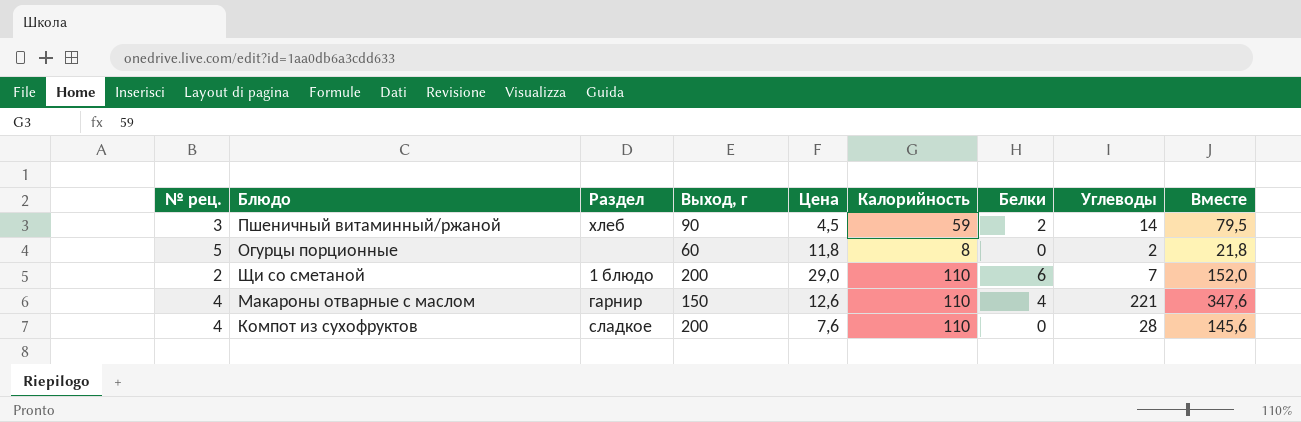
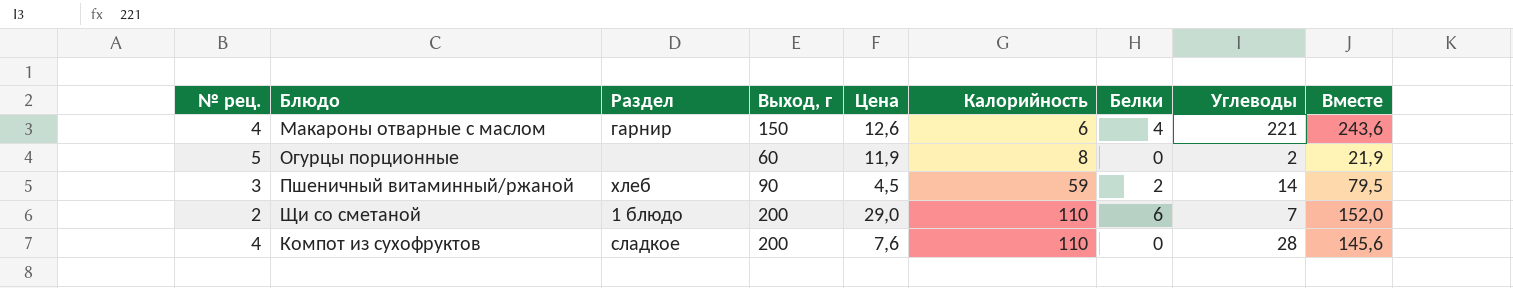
row order: none -> Калорийность ascending
Макароны отварные с маслом | Калорийность: 110 -> 6
Макароны отварные с маслом | Вместе: 347,6 -> 243,6
Огурцы порционные | Цена: 11,8 -> 11,9
Огурцы порционные | Вместе: 21,8 -> 21,9

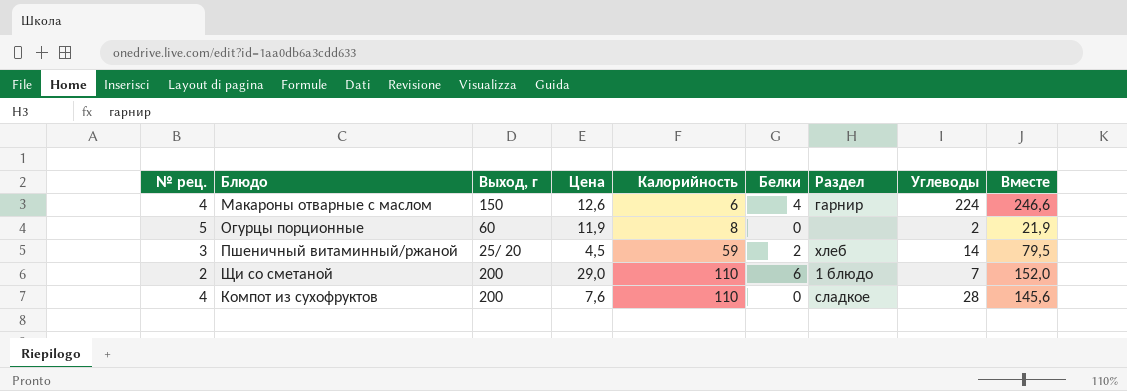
column Раздел | position: 3 -> 7
Макароны отварные с маслом | Углеводы: 221 -> 224
Макароны отварные с маслом | Вместе: 243,6 -> 246,6
Пшеничный витаминный/ржаной | Выход, г: 90 -> 25/ 20

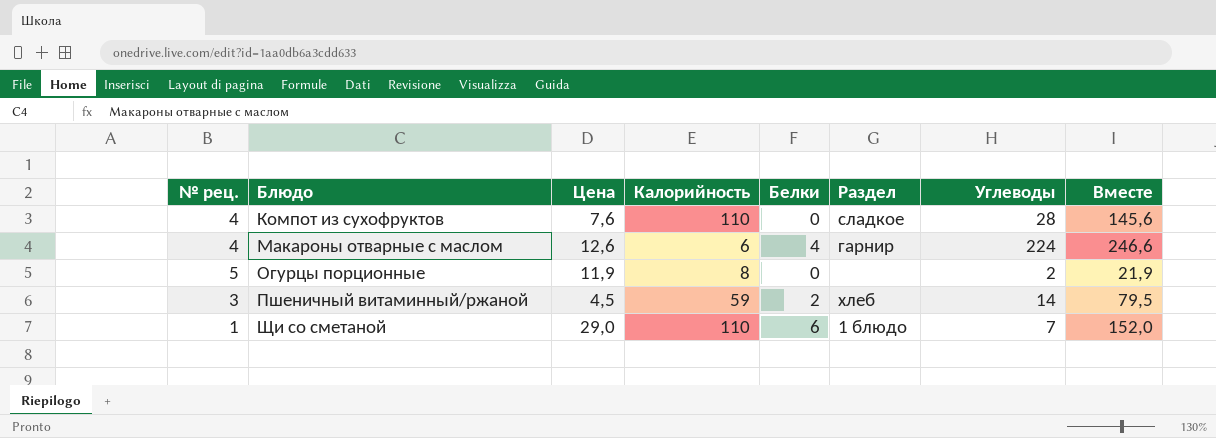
row order: Калорийность ascending -> Блюдо ascending
column Выход, г | position: 3 -> none
Щи со сметаной | № рец.: 2 -> 1

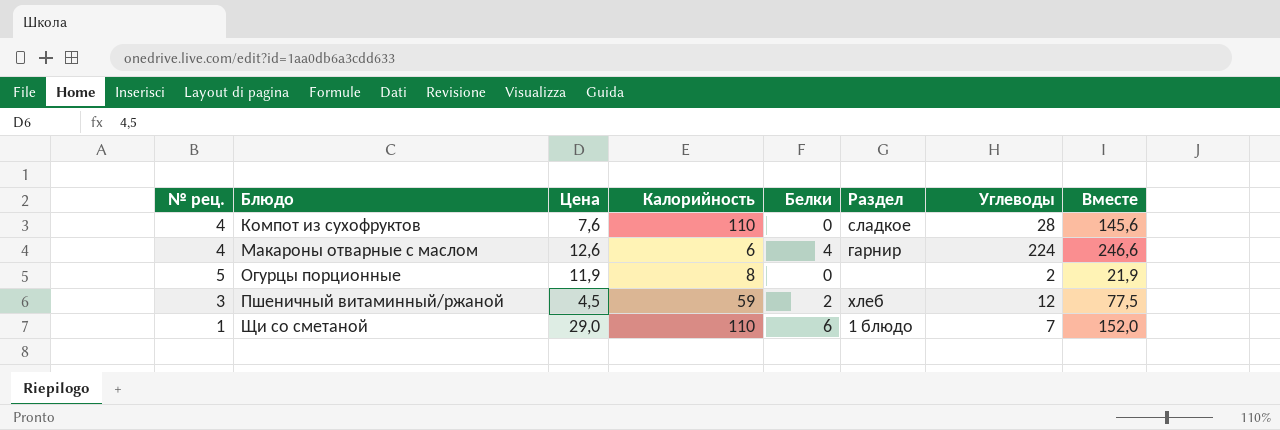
Пшеничный витаминный/ржаной | Углеводы: 14 -> 12
Пшеничный витаминный/ржаной | Вместе: 79,5 -> 77,5

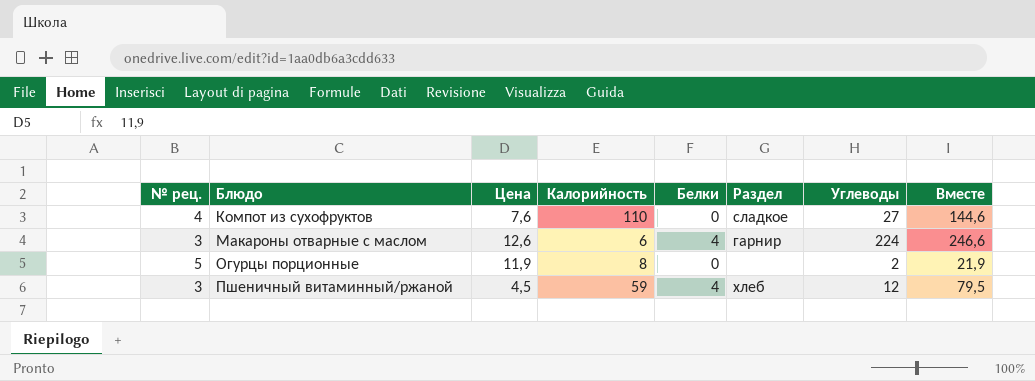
row Щи со сметаной: 1 | 29,0 | 110 | 6 | 1 блюдо | 7 | 152,0 -> none
Компот из сухофруктов | Углеводы: 28 -> 27
Компот из сухофруктов | Вместе: 145,6 -> 144,6
Макароны отварные с маслом | № рец.: 4 -> 3
Пшеничный витаминный/ржаной | Белки: 2 -> 4
Пшеничный витаминный/ржаной | Вместе: 77,5 -> 79,5

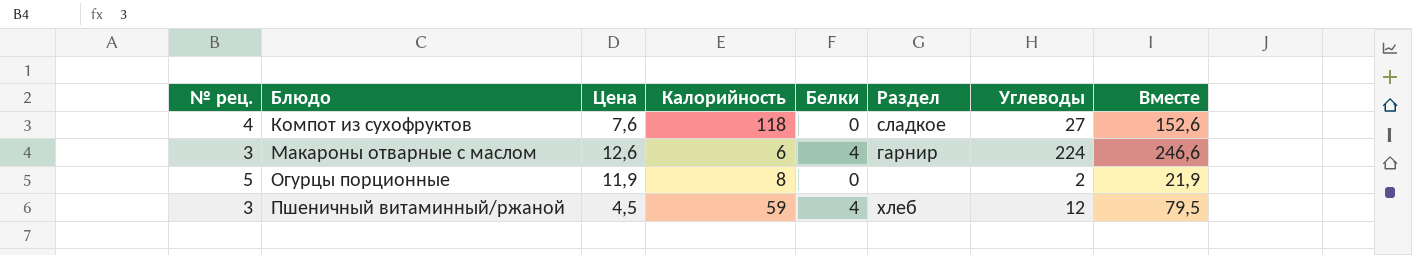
Компот из сухофруктов | Калорийность: 110 -> 118
Компот из сухофруктов | Вместе: 144,6 -> 152,6

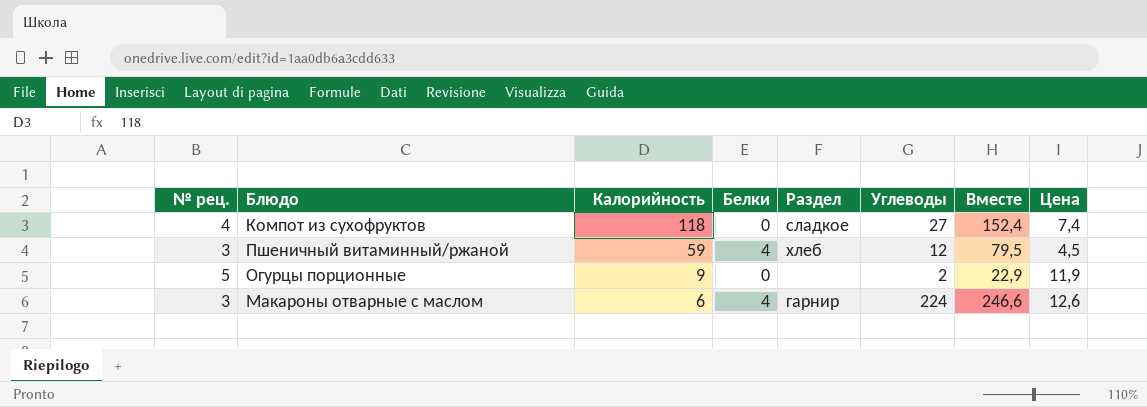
row order: Блюдо ascending -> Калорийность descending
column Цена | position: 3 -> 8
Компот из сухофруктов | Вместе: 152,6 -> 152,4
Компот из сухофруктов | Цена: 7,6 -> 7,4
Огурцы порционные | Калорийность: 8 -> 9
Огурцы порционные | Вместе: 21,9 -> 22,9

